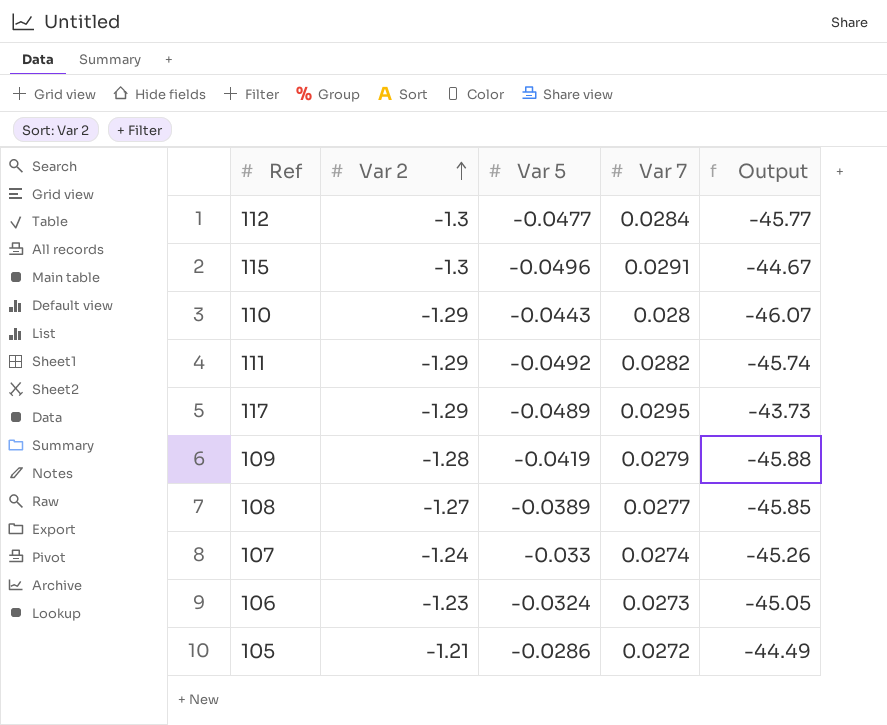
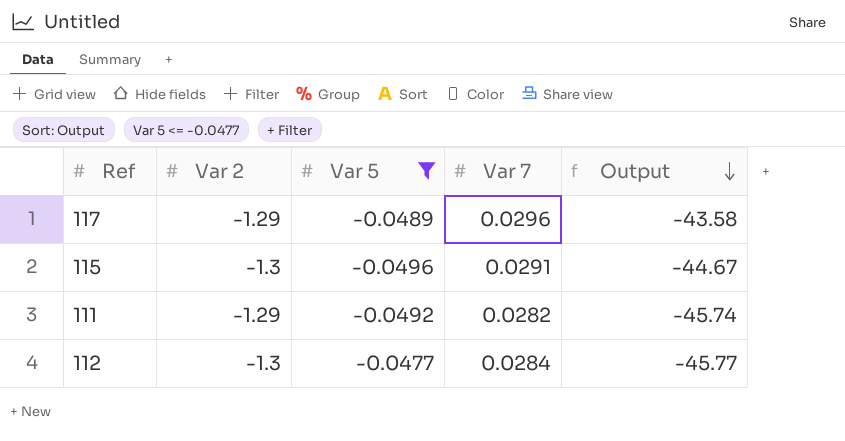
filter: none -> Var 5 <= -0.0477
row order: Var 2 ascending -> Output descending
117 | Var 7: 0.0295 -> 0.0296
117 | Output: -43.73 -> -43.58

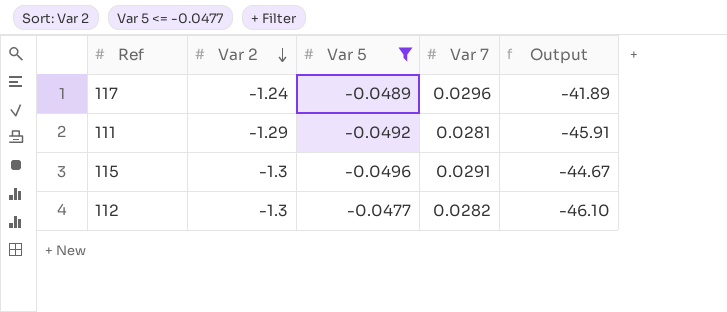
row order: Output descending -> Var 2 descending
117 | Var 2: -1.29 -> -1.24
117 | Output: -43.58 -> -41.89
111 | Var 7: 0.0282 -> 0.0281
111 | Output: -45.74 -> -45.91
112 | Var 7: 0.0284 -> 0.0282
112 | Output: -45.77 -> -46.10

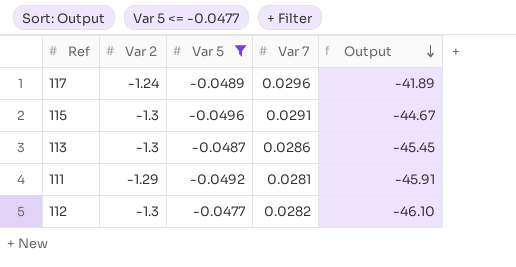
row order: Var 2 descending -> Output descending
row 113: none -> -1.3 | -0.0487 | 0.0286 | -45.45

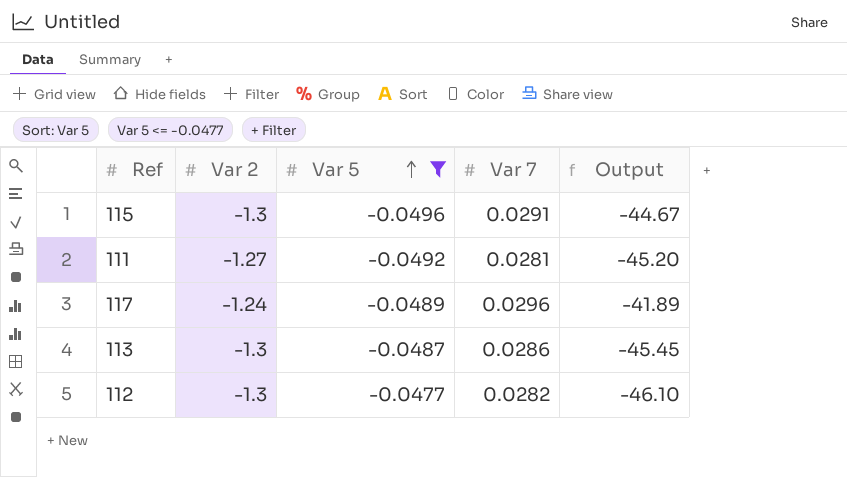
row order: Output descending -> Var 5 ascending
111 | Var 2: -1.29 -> -1.27
111 | Output: -45.91 -> -45.20

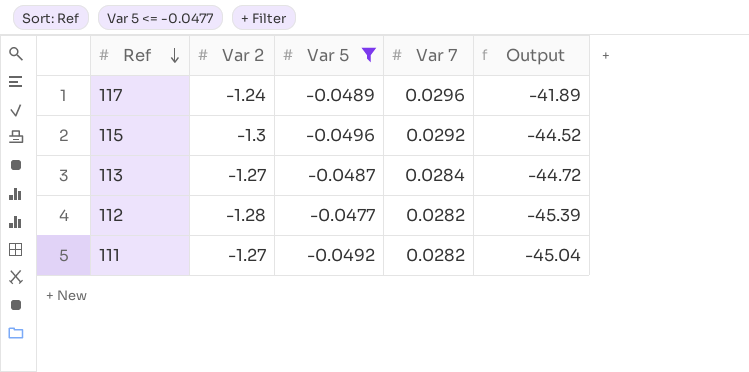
row order: Var 5 ascending -> Ref descending
115 | Var 7: 0.0291 -> 0.0292
115 | Output: -44.67 -> -44.52
113 | Var 2: -1.3 -> -1.27
113 | Var 7: 0.0286 -> 0.0284
113 | Output: -45.45 -> -44.72
112 | Var 2: -1.3 -> -1.28
112 | Output: -46.10 -> -45.39
111 | Var 7: 0.0281 -> 0.0282
111 | Output: -45.20 -> -45.04

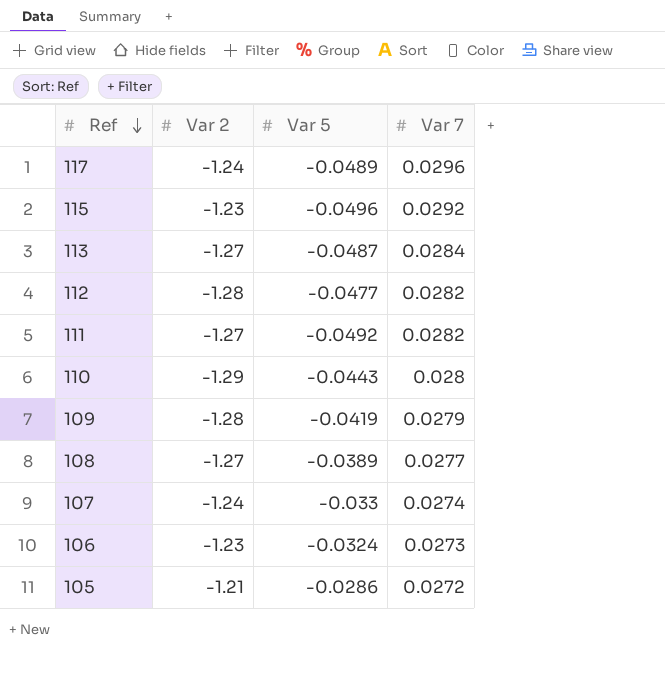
filter: Var 5 <= -0.0477 -> none
column Output | formula: [Var 2] / [Var 7] -> none
115 | Var 2: -1.3 -> -1.23

